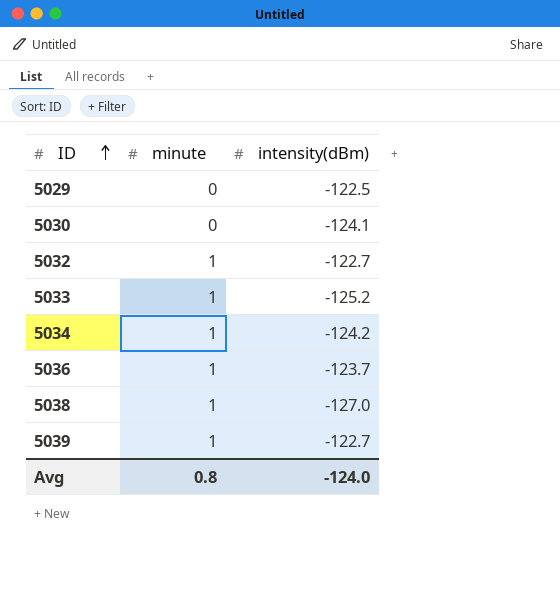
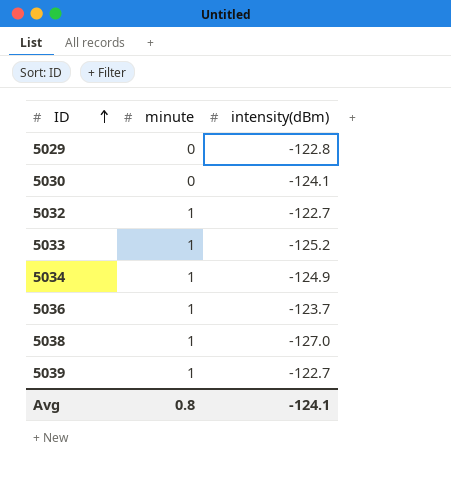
5029 | intensity(dBm): -122.5 -> -122.8
5034 | intensity(dBm): -124.2 -> -124.9
Avg | intensity(dBm): -124.0 -> -124.1

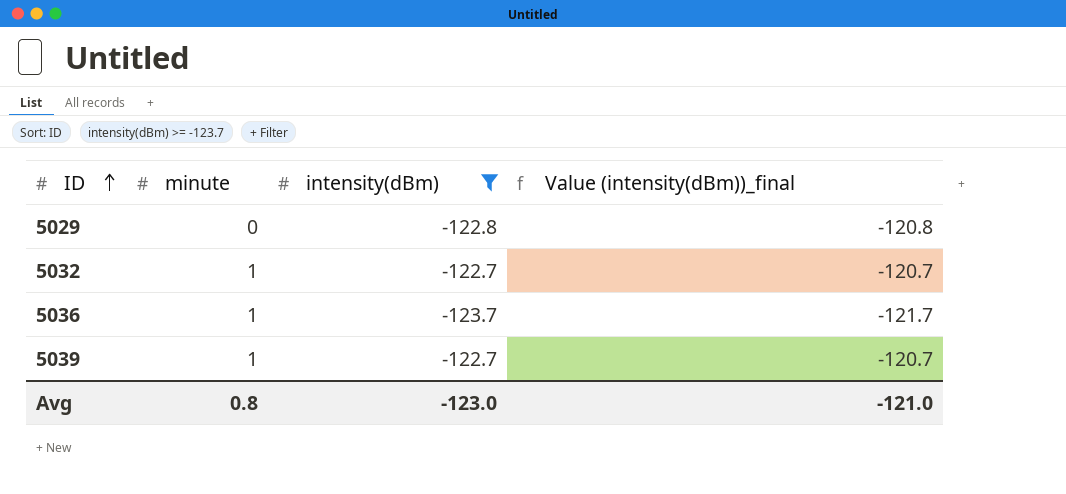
filter: none -> intensity(dBm) >= -123.7
column Value (intensity(dBm))_final | formula: none -> [intensity(dBm)] + 2
Avg | intensity(dBm): -124.1 -> -123.0

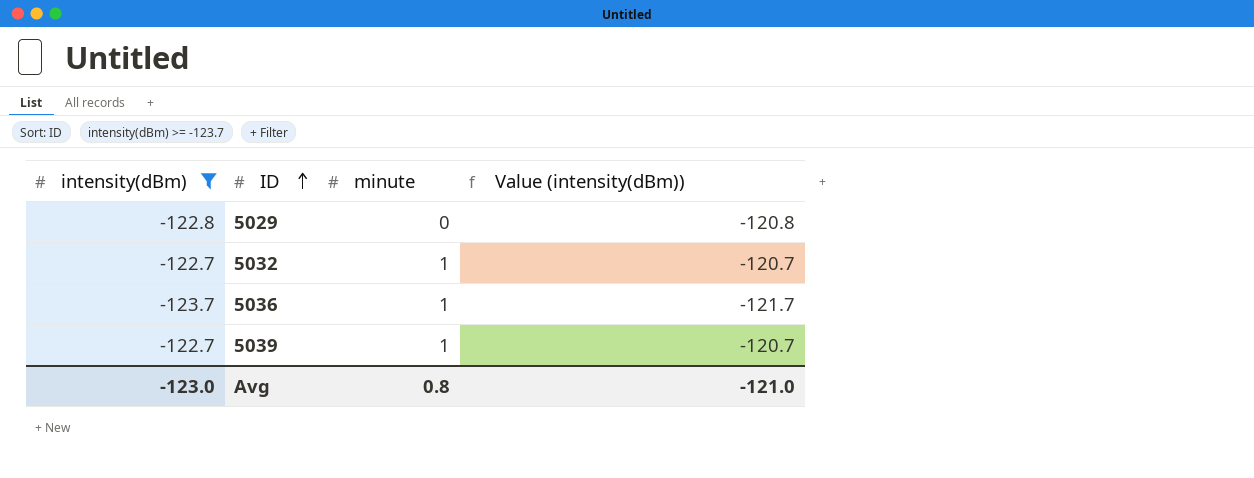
column intensity(dBm) | position: 3 -> 1
column name: Value (intensity(dBm))_final -> Value (intensity(dBm))

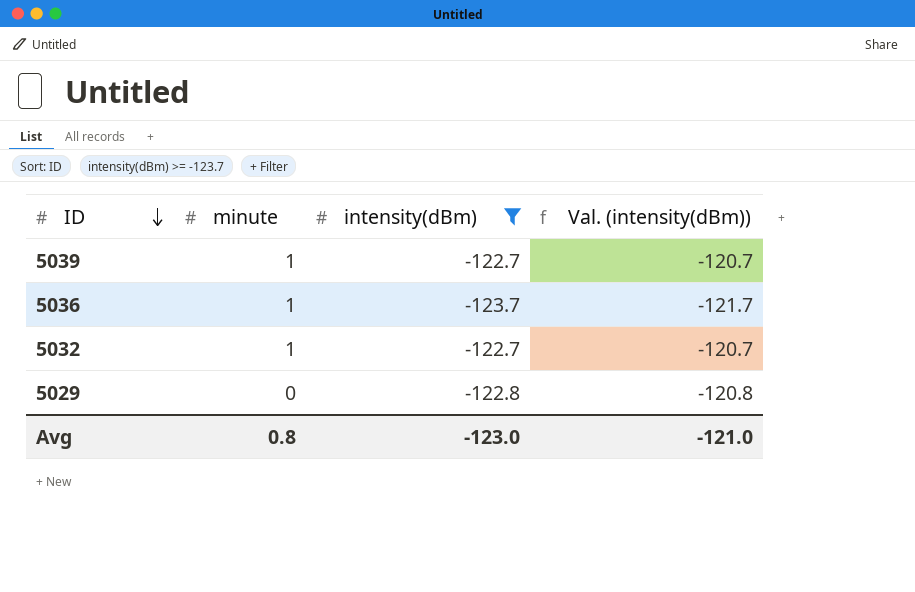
row order: ID ascending -> ID descending
column intensity(dBm) | position: 1 -> 3
column name: Value (intensity(dBm)) -> Val. (intensity(dBm))

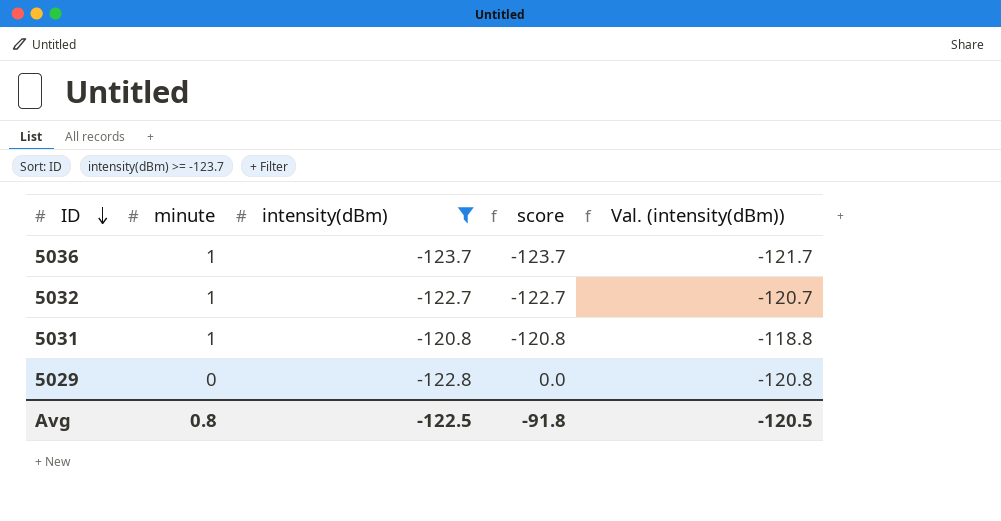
column score | formula: none -> [minute] * [intensity(dBm)]
row 5039: 1 | -122.7 | -120.7 -> none
row 5031: none -> 1 | -120.8 | -120.8 | -118.8
Avg | intensity(dBm): -123.0 -> -122.5
Avg | Val. (intensity(dBm)): -121.0 -> -120.5

